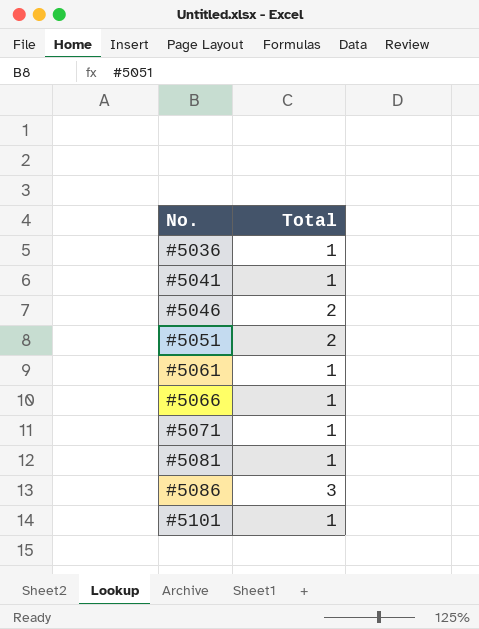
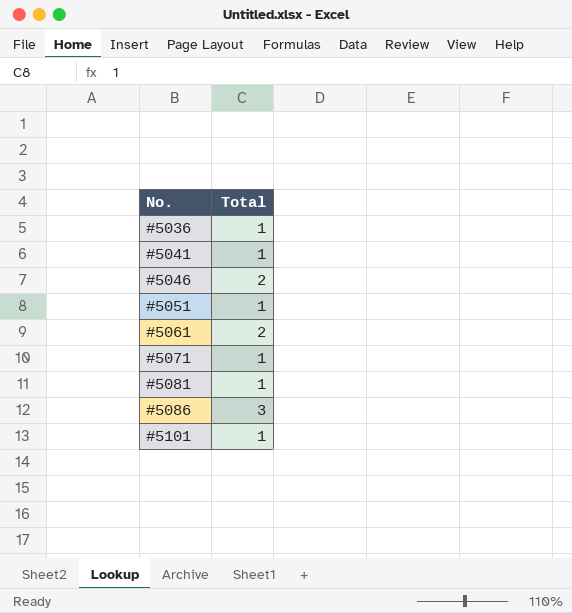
row #5066: 1 -> none
#5051 | Total: 2 -> 1
#5061 | Total: 1 -> 2

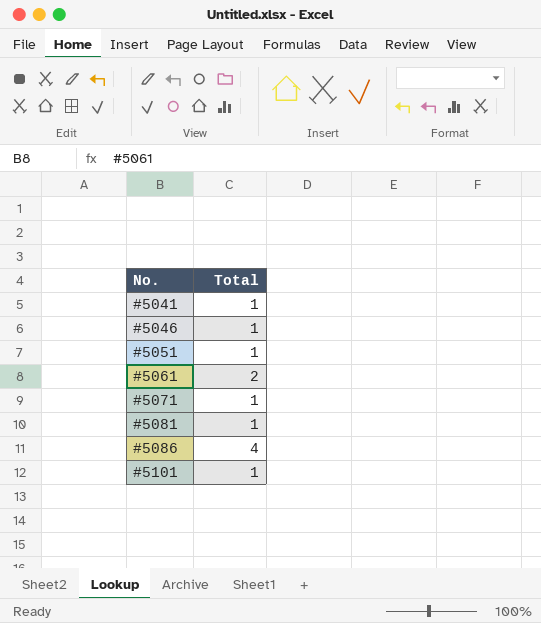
row #5036: 1 -> none
#5046 | Total: 2 -> 1
#5086 | Total: 3 -> 4

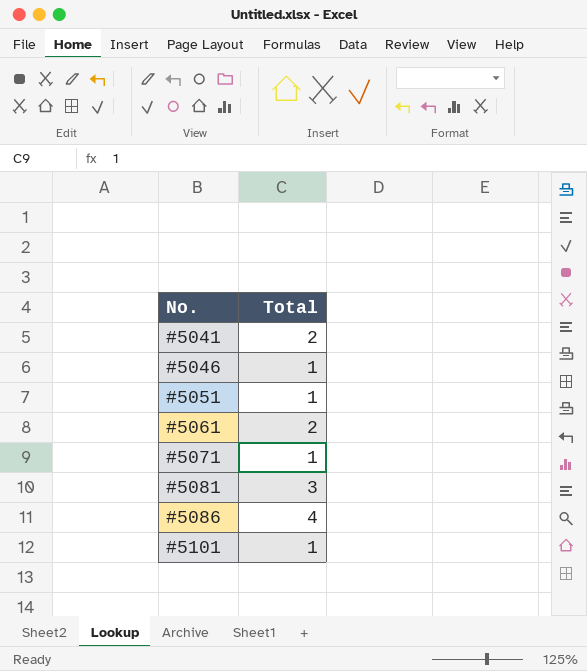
#5041 | Total: 1 -> 2
#5081 | Total: 1 -> 3

